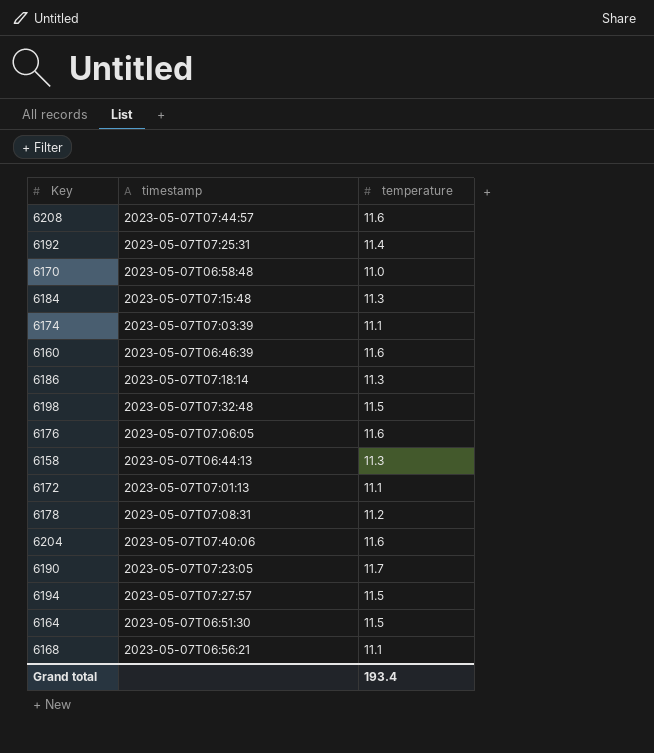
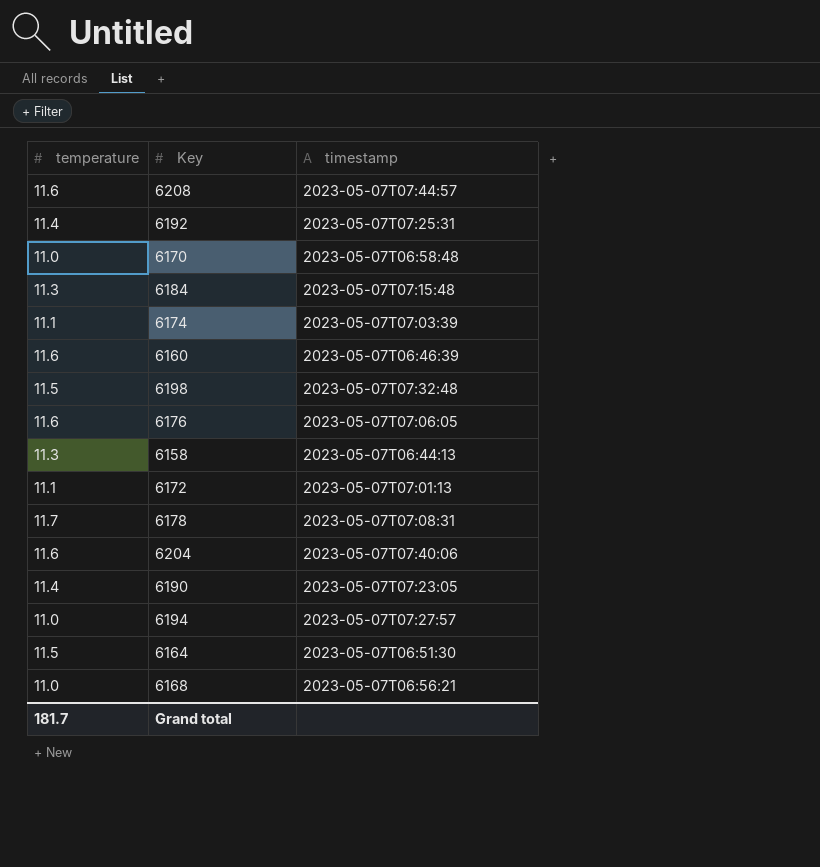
column temperature | position: 3 -> 1
row 6186: 2023-05-07T07:18:14 | 11.3 -> none
6178 | temperature: 11.2 -> 11.7
6190 | temperature: 11.7 -> 11.4
6194 | temperature: 11.5 -> 11.0
6168 | temperature: 11.1 -> 11.0
Grand total | temperature: 193.4 -> 181.7

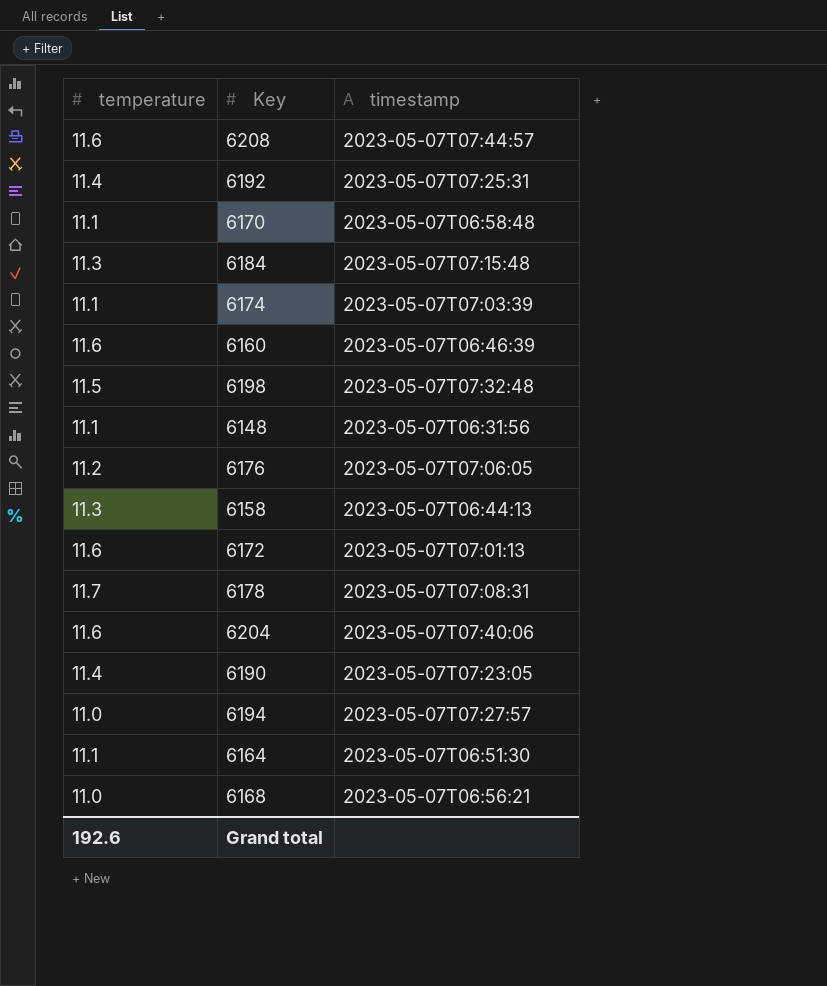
6170 | temperature: 11.0 -> 11.1
row 6148: none -> 11.1 | 2023-05-07T06:31:56
6176 | temperature: 11.6 -> 11.2
6172 | temperature: 11.1 -> 11.6
6164 | temperature: 11.5 -> 11.1
Grand total | temperature: 181.7 -> 192.6

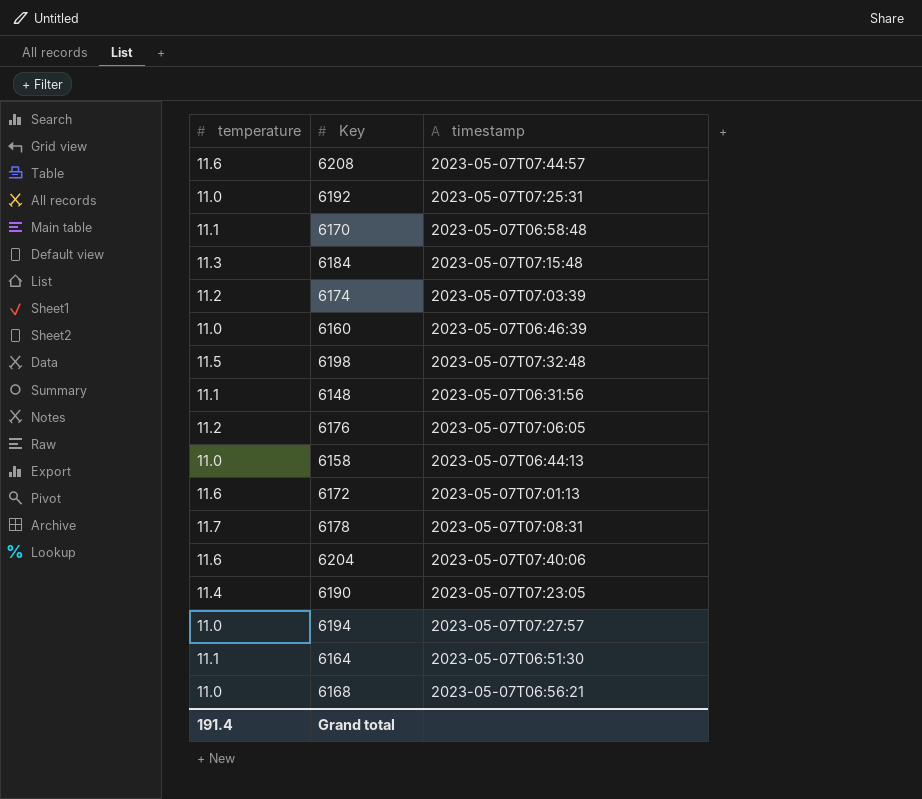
6192 | temperature: 11.4 -> 11.0
6174 | temperature: 11.1 -> 11.2
6160 | temperature: 11.6 -> 11.0
6158 | temperature: 11.3 -> 11.0
Grand total | temperature: 192.6 -> 191.4

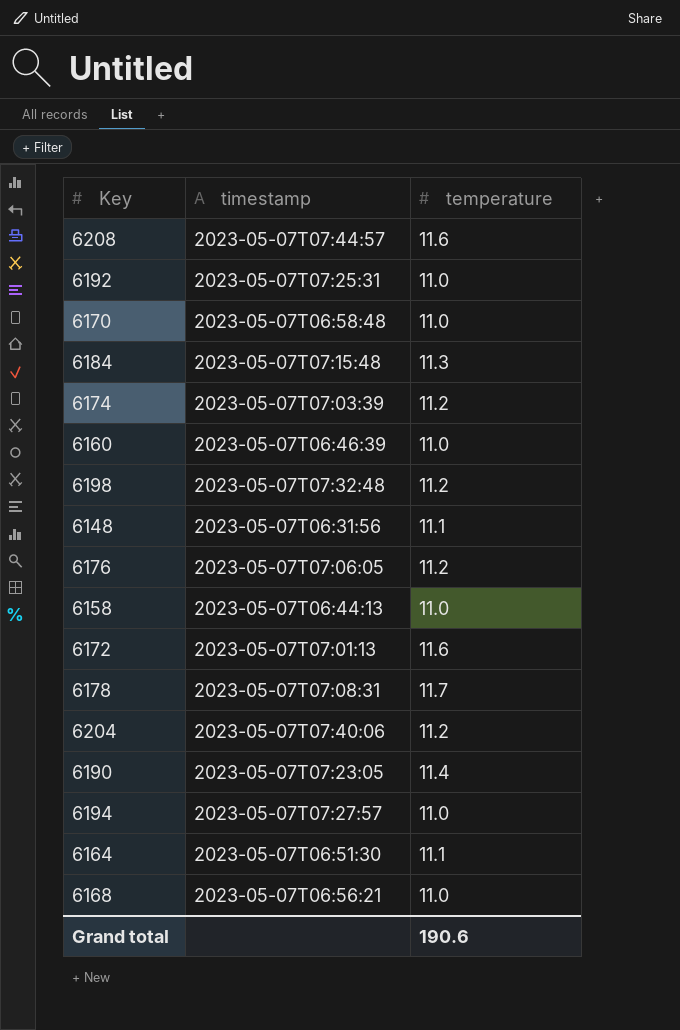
column temperature | position: 1 -> 3
6170 | temperature: 11.1 -> 11.0
6198 | temperature: 11.5 -> 11.2
6204 | temperature: 11.6 -> 11.2
Grand total | temperature: 191.4 -> 190.6

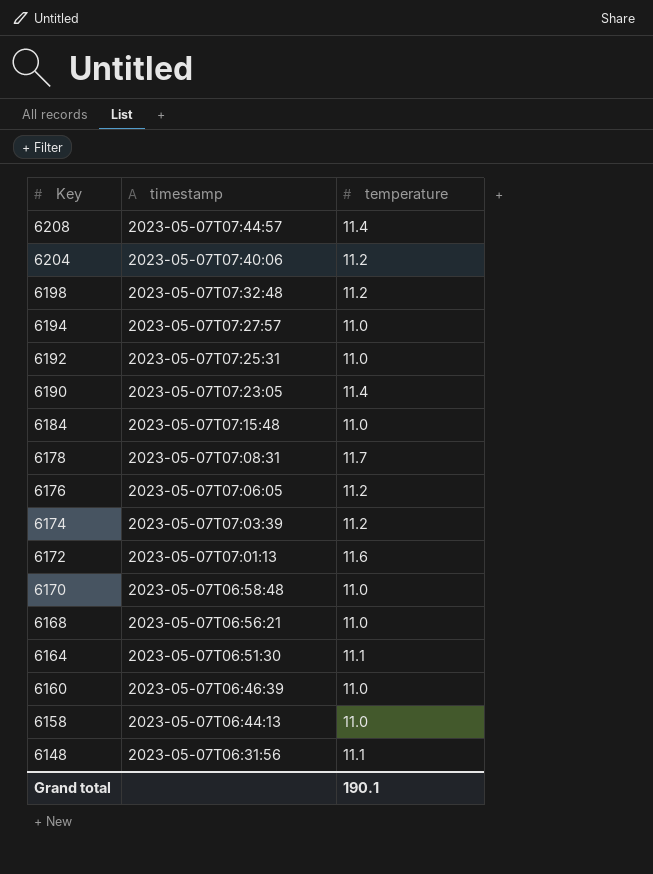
row order: none -> Key descending
6208 | temperature: 11.6 -> 11.4
6184 | temperature: 11.3 -> 11.0
Grand total | temperature: 190.6 -> 190.1

